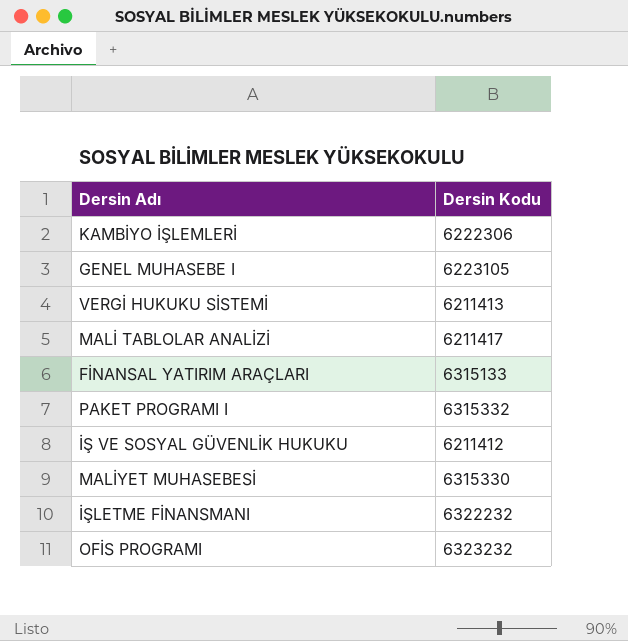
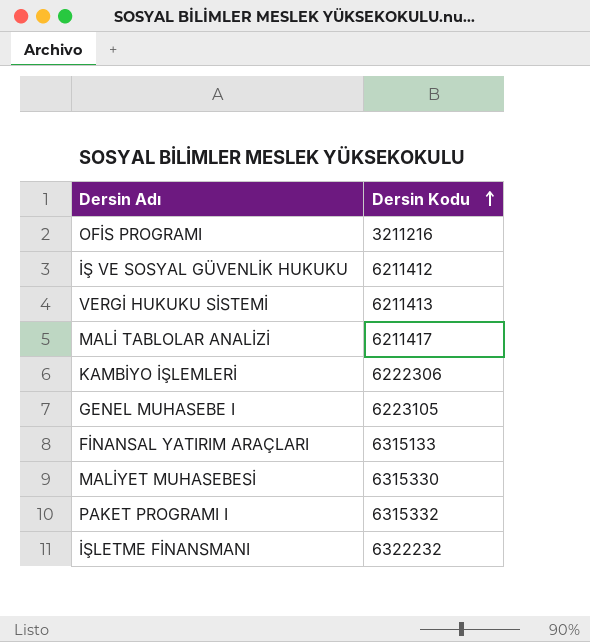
row order: none -> Dersin Kodu ascending
OFİS PROGRAMI | Dersin Kodu: 6323232 -> 3211216

